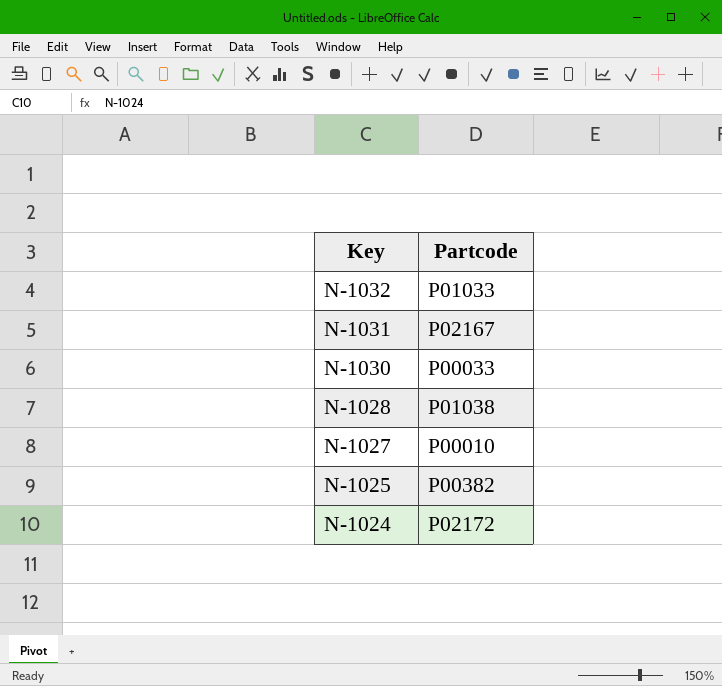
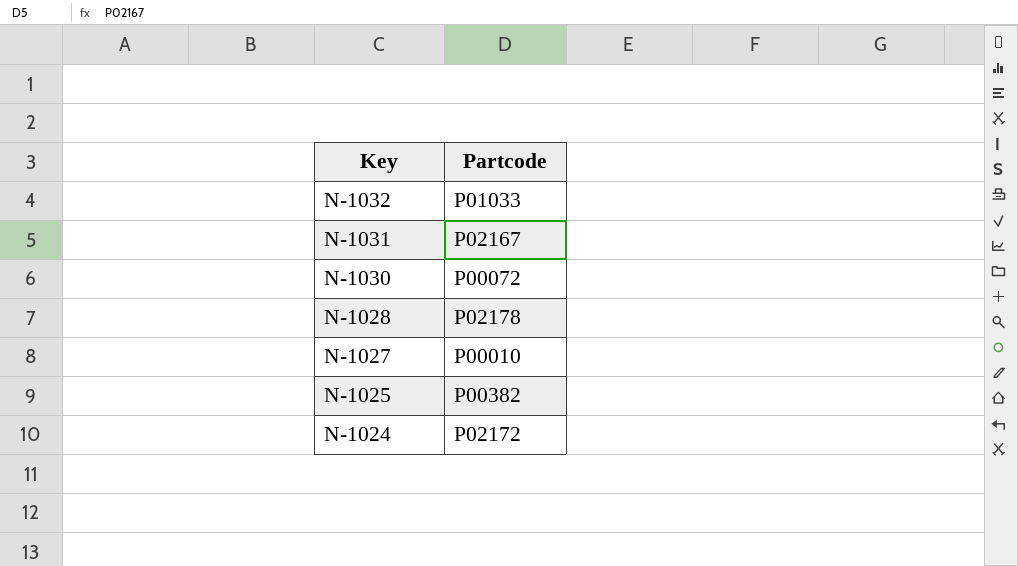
N-1030 | Partcode: P00033 -> P00072
N-1028 | Partcode: P01038 -> P02178

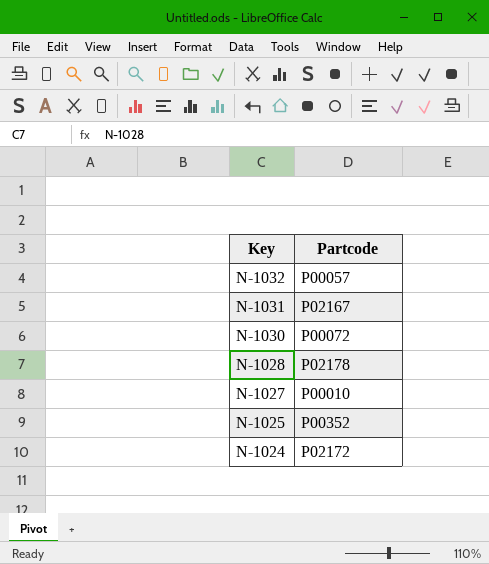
N-1032 | Partcode: P01033 -> P00057
N-1025 | Partcode: P00382 -> P00352

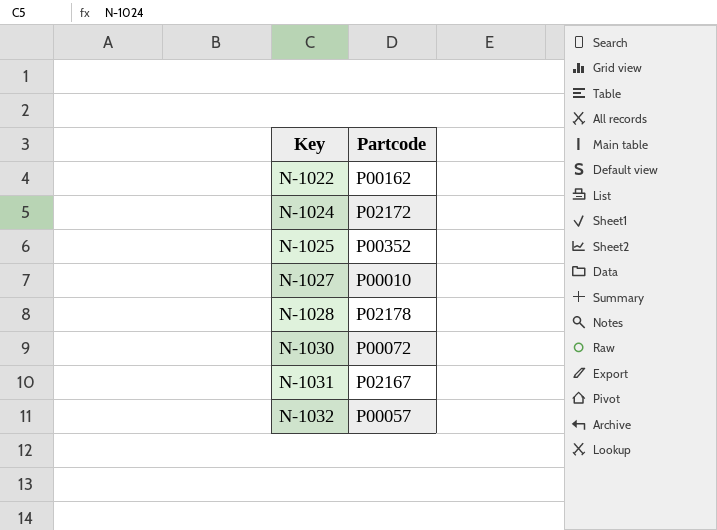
row order: Key descending -> Key ascending
row N-1022: none -> P00162

